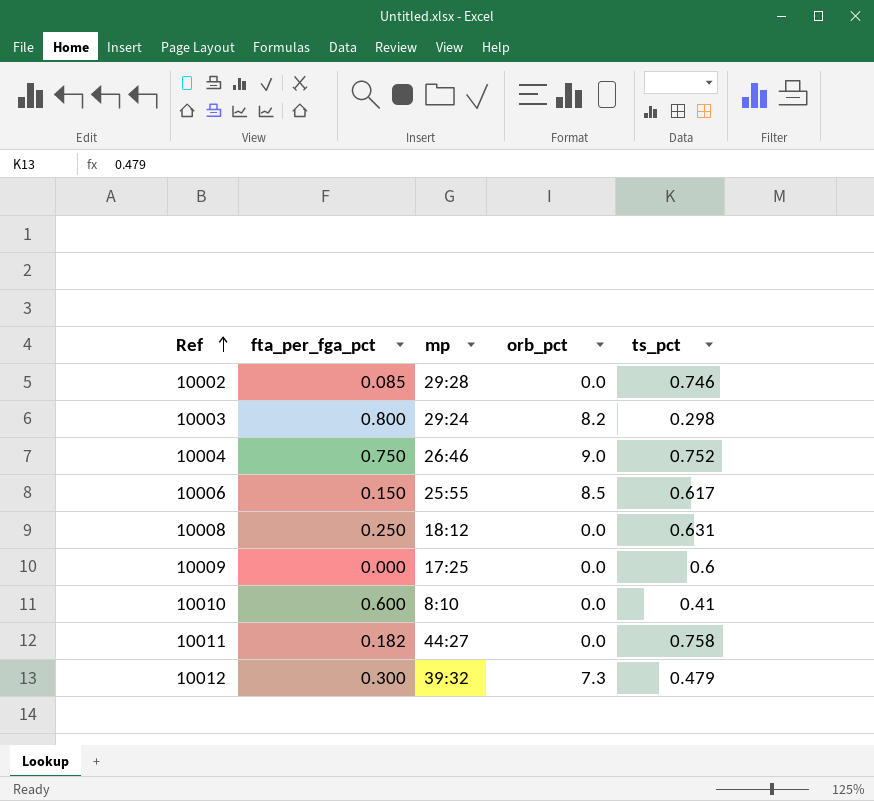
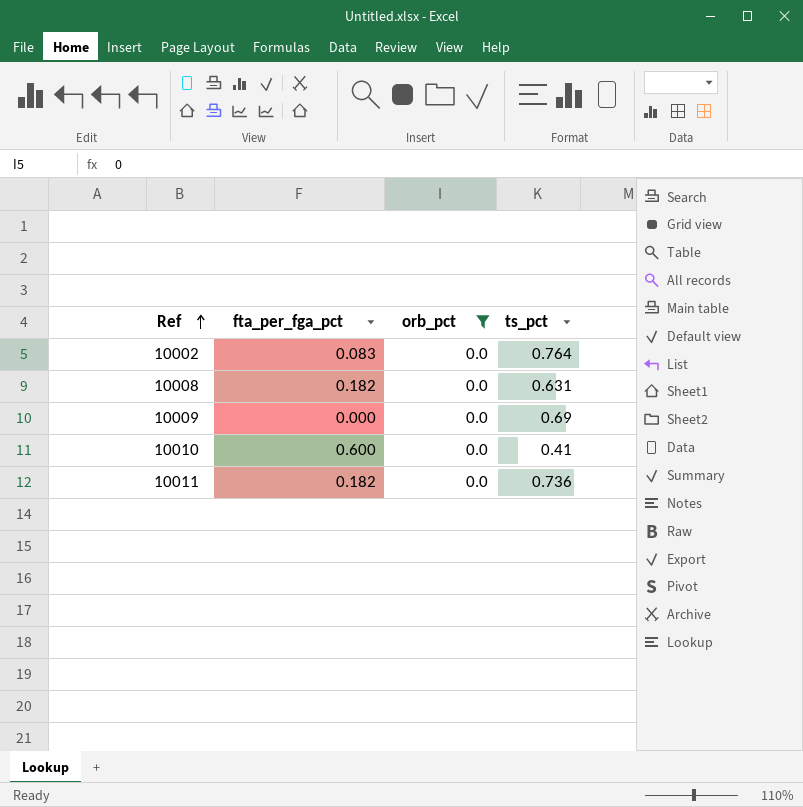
filter: none -> orb_pct = 0.0
column mp | position: 3 -> none
10002 | fta_per_fga_pct: 0.085 -> 0.083
10002 | ts_pct: 0.746 -> 0.764
10008 | fta_per_fga_pct: 0.250 -> 0.182
10009 | ts_pct: 0.6 -> 0.69
10011 | ts_pct: 0.758 -> 0.736

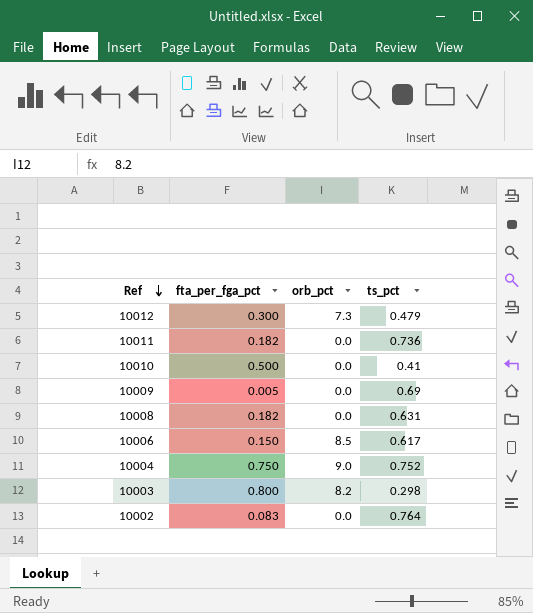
filter: orb_pct = 0.0 -> none
row order: Ref ascending -> Ref descending
10010 | fta_per_fga_pct: 0.600 -> 0.500
10009 | fta_per_fga_pct: 0.000 -> 0.005

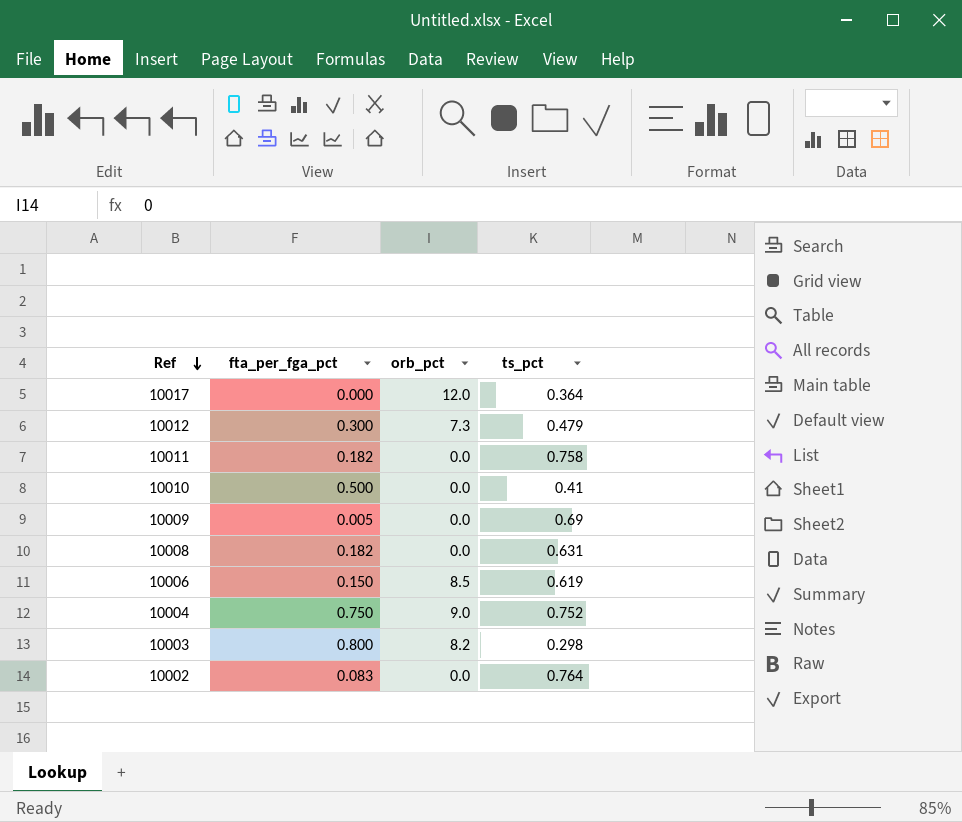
row 10017: none -> 0.000 | 12.0 | 0.364
10011 | ts_pct: 0.736 -> 0.758
10006 | ts_pct: 0.617 -> 0.619

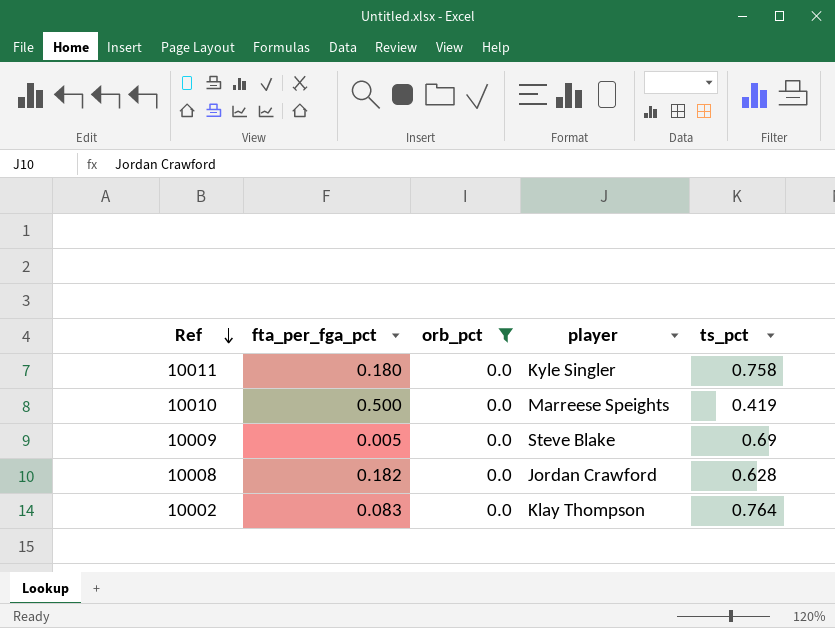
filter: none -> orb_pct = 0.0
column player | position: none -> 4
10011 | fta_per_fga_pct: 0.182 -> 0.180
10010 | ts_pct: 0.41 -> 0.419
10008 | ts_pct: 0.631 -> 0.628

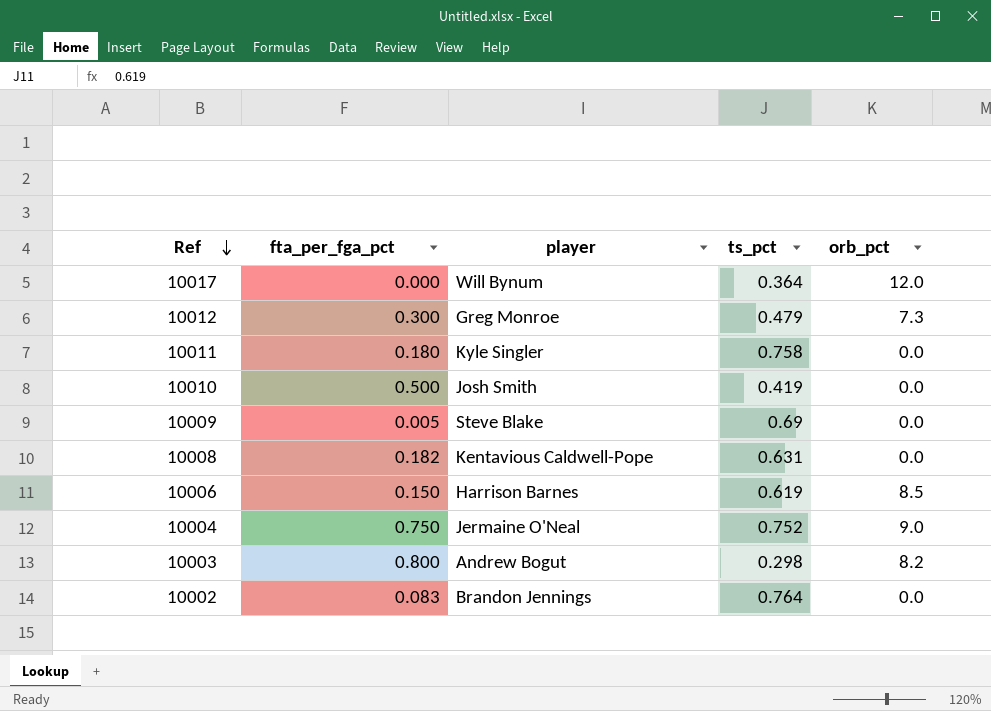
filter: orb_pct = 0.0 -> none
column orb_pct | position: 3 -> 5
10010 | player: Marreese Speights -> Josh Smith
10008 | player: Jordan Crawford -> Kentavious Caldwell-Pope
10008 | ts_pct: 0.628 -> 0.631
10002 | player: Klay Thompson -> Brandon Jennings

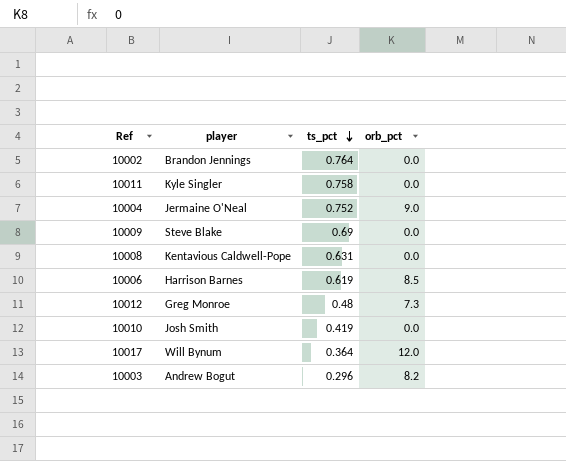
row order: Ref descending -> ts_pct descending
column fta_per_fga_pct | position: 2 -> none
10012 | ts_pct: 0.479 -> 0.48
10003 | ts_pct: 0.298 -> 0.296

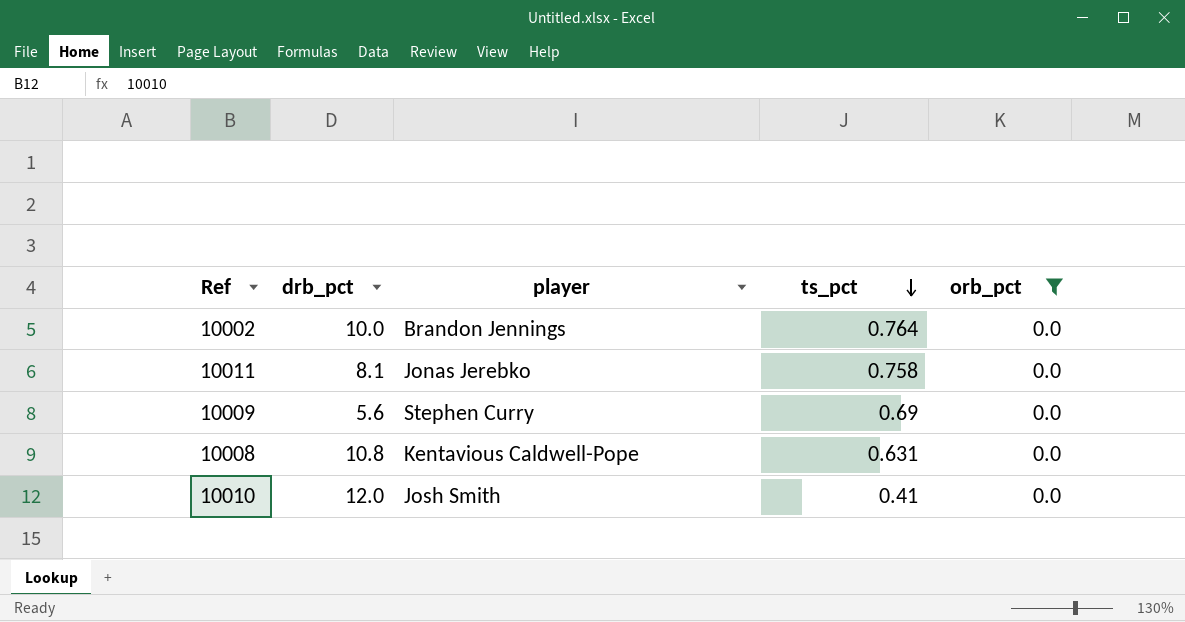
filter: none -> orb_pct = 0.0
column drb_pct | position: none -> 2
10011 | player: Kyle Singler -> Jonas Jerebko
10009 | player: Steve Blake -> Stephen Curry
10010 | ts_pct: 0.419 -> 0.41

